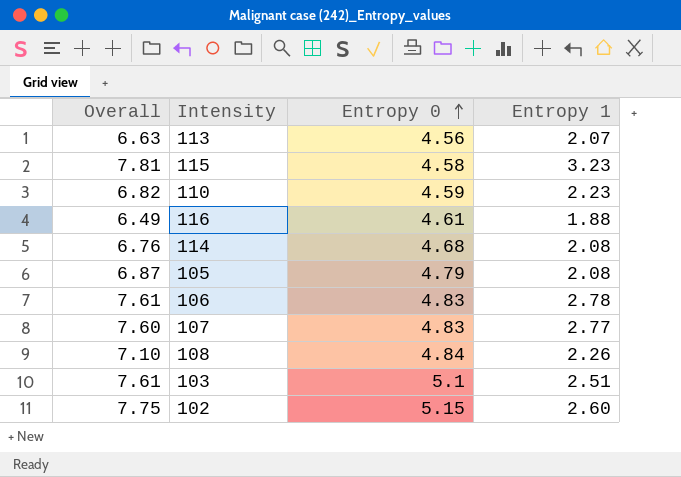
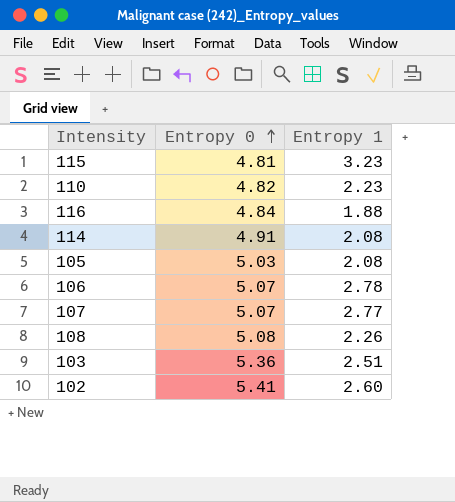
column Overall | formula: [Entropy 0] + [Entropy 1] -> none
row 113: 6.63 | 4.56 | 2.07 -> none
115 | Entropy 0: 4.58 -> 4.81
110 | Entropy 0: 4.59 -> 4.82
116 | Entropy 0: 4.61 -> 4.84
114 | Entropy 0: 4.68 -> 4.91
105 | Entropy 0: 4.79 -> 5.03
106 | Entropy 0: 4.83 -> 5.07
107 | Entropy 0: 4.83 -> 5.07
108 | Entropy 0: 4.84 -> 5.08
103 | Entropy 0: 5.1 -> 5.36
102 | Entropy 0: 5.15 -> 5.41

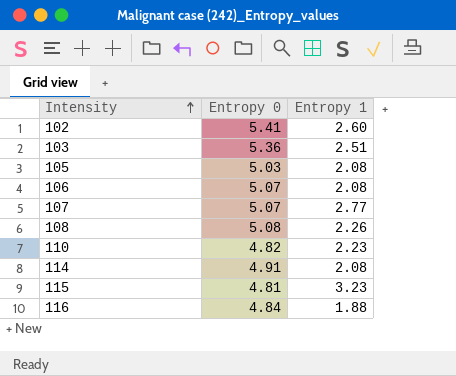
row order: Entropy 0 ascending -> Intensity ascending
106 | Entropy 1: 2.78 -> 2.08

